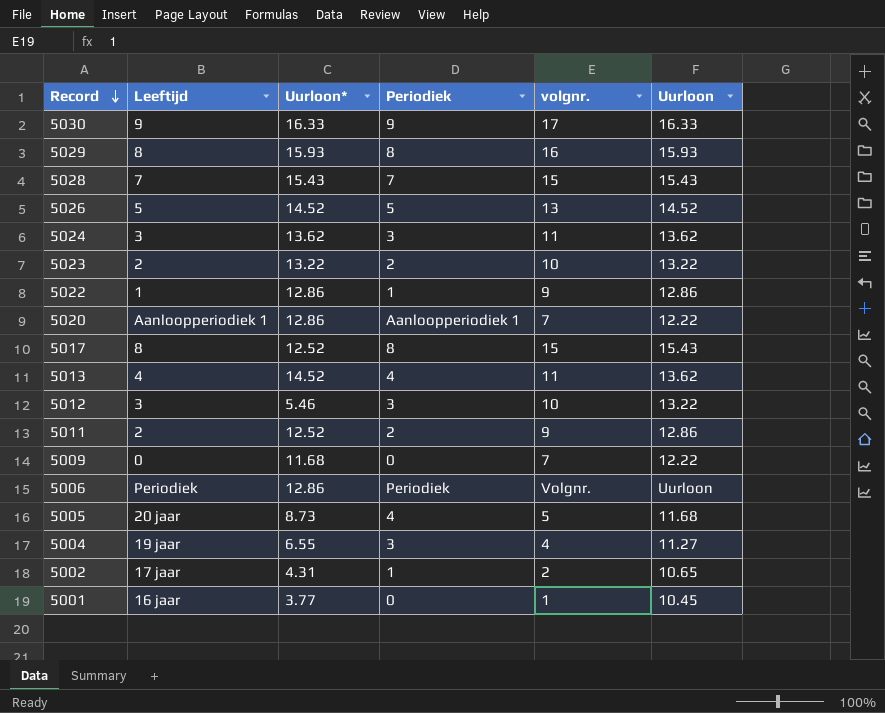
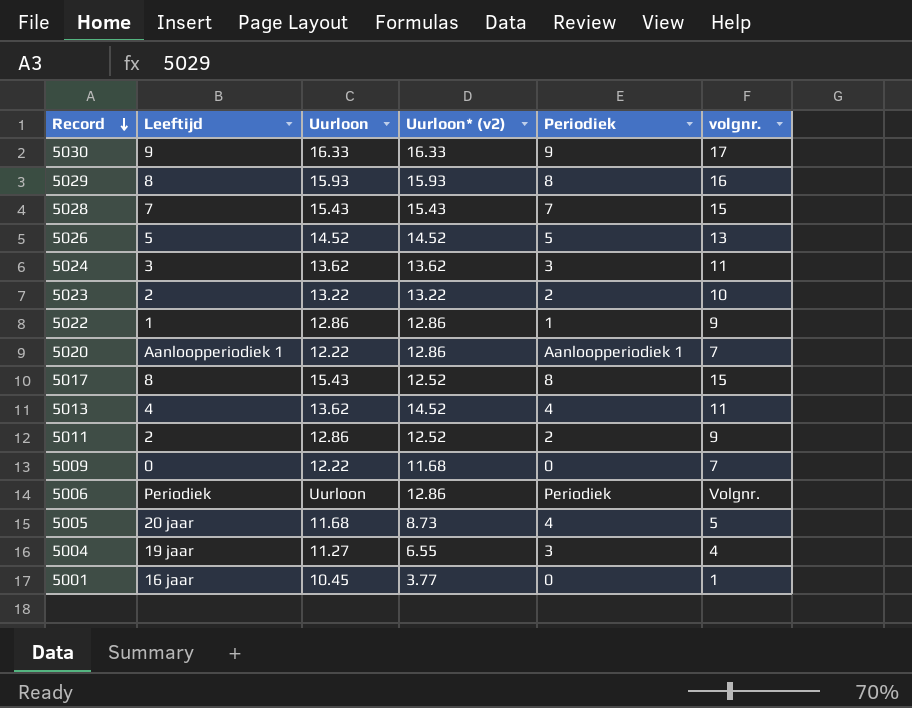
column Uurloon | position: 6 -> 3
column name: Uurloon* -> Uurloon* (v2)
row 5012: 3 | 5.46 | 3 | 10 | 13.22 -> none
row 5002: 17 jaar | 4.31 | 1 | 2 | 10.65 -> none

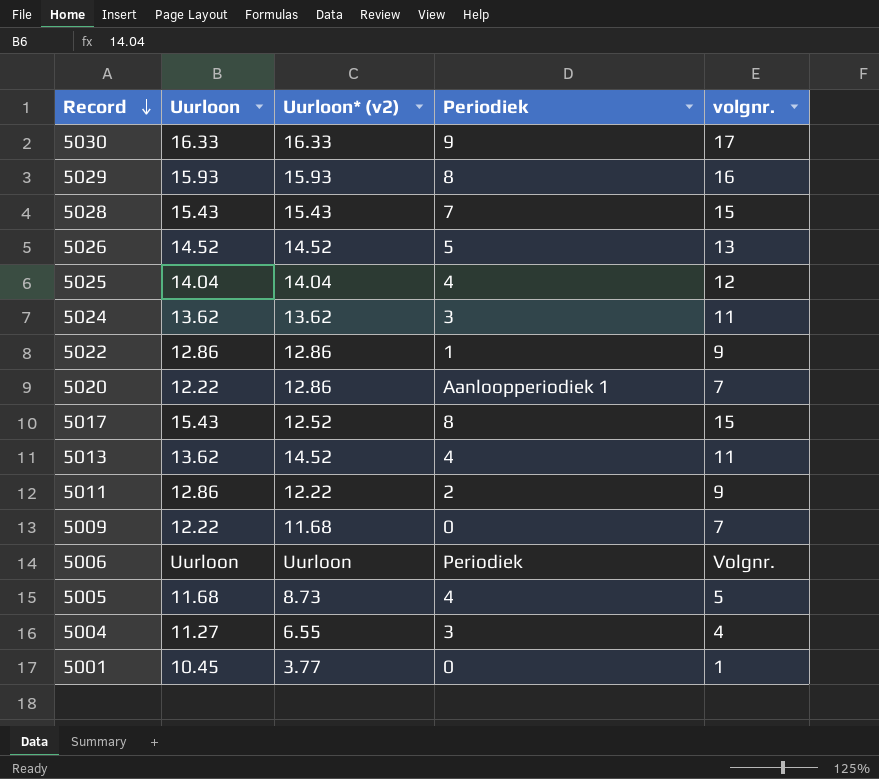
column Leeftijd | position: 2 -> none
row 5023: 2 | 13.22 | 13.22 | 2 | 10 -> none
row 5025: none -> 14.04 | 14.04 | 4 | 12
5011 | Uurloon* (v2): 12.52 -> 12.22
5006 | Uurloon* (v2): 12.86 -> Uurloon

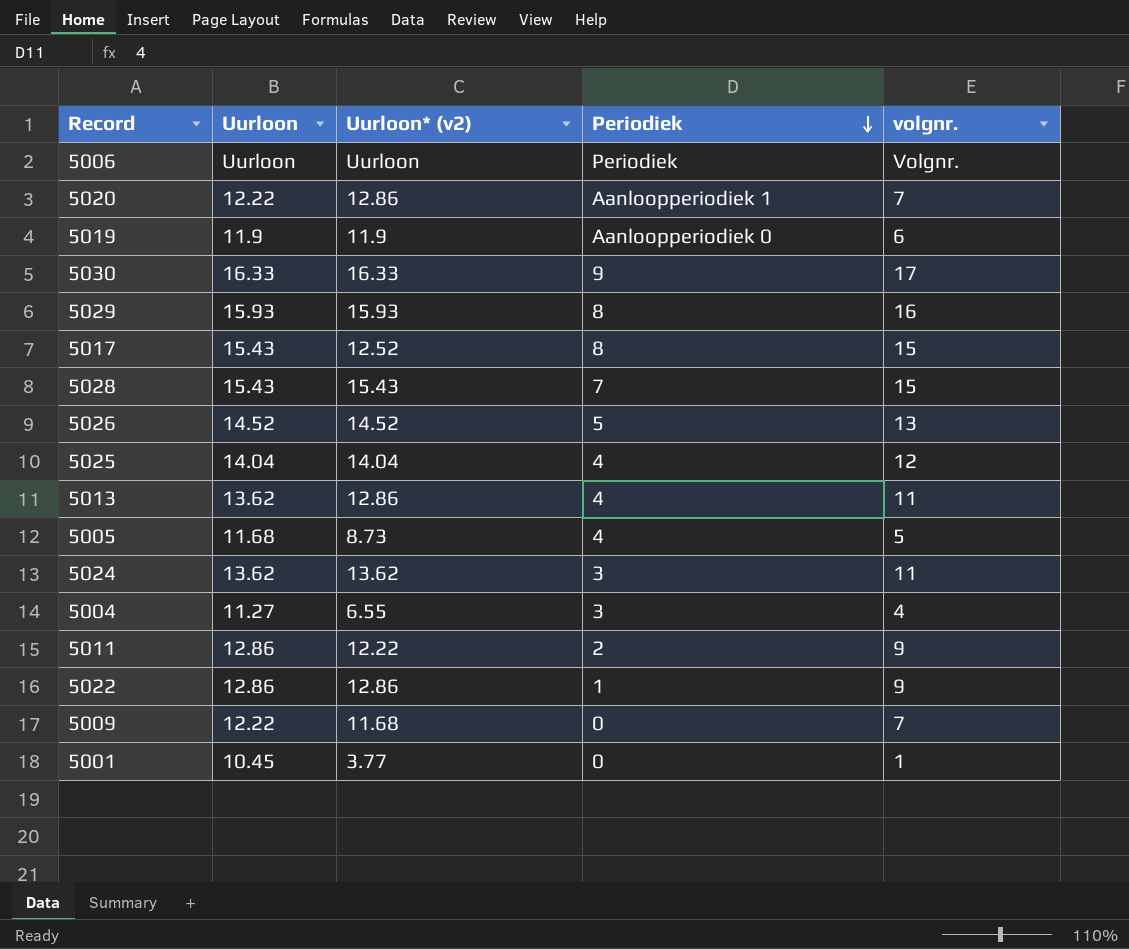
row order: Record descending -> Periodiek descending
row 5019: none -> 11.9 | 11.9 | Aanloopperiodiek 0 | 6
5013 | Uurloon* (v2): 14.52 -> 12.86

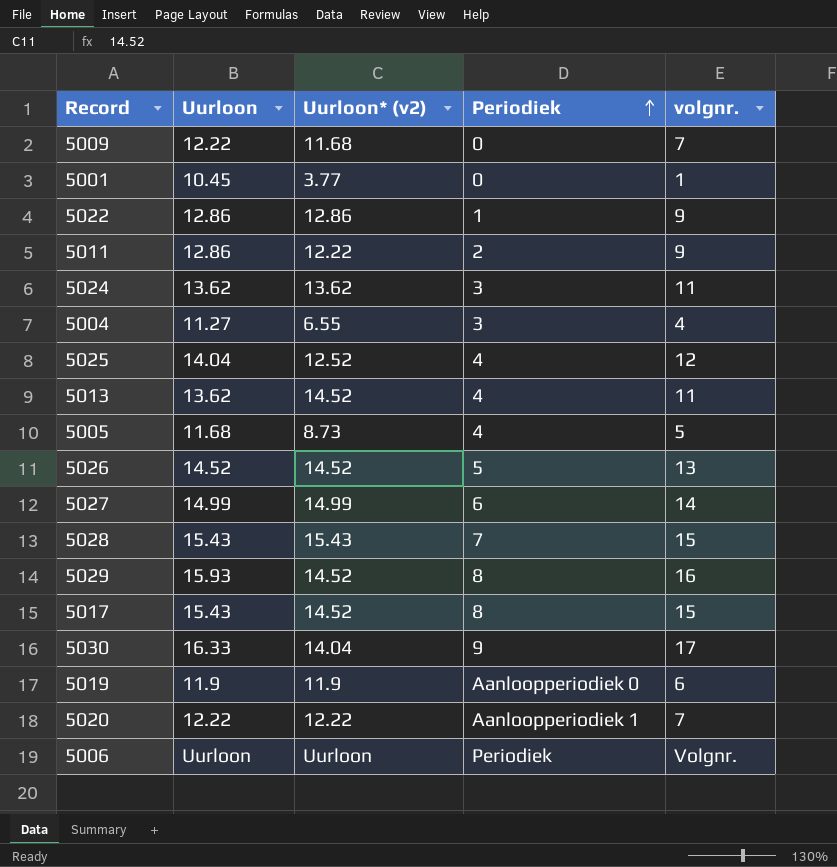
row order: Periodiek descending -> Periodiek ascending
5025 | Uurloon* (v2): 14.04 -> 12.52
5013 | Uurloon* (v2): 12.86 -> 14.52
row 5027: none -> 14.99 | 14.99 | 6 | 14
5029 | Uurloon* (v2): 15.93 -> 14.52
5017 | Uurloon* (v2): 12.52 -> 14.52
5030 | Uurloon* (v2): 16.33 -> 14.04
5020 | Uurloon* (v2): 12.86 -> 12.22

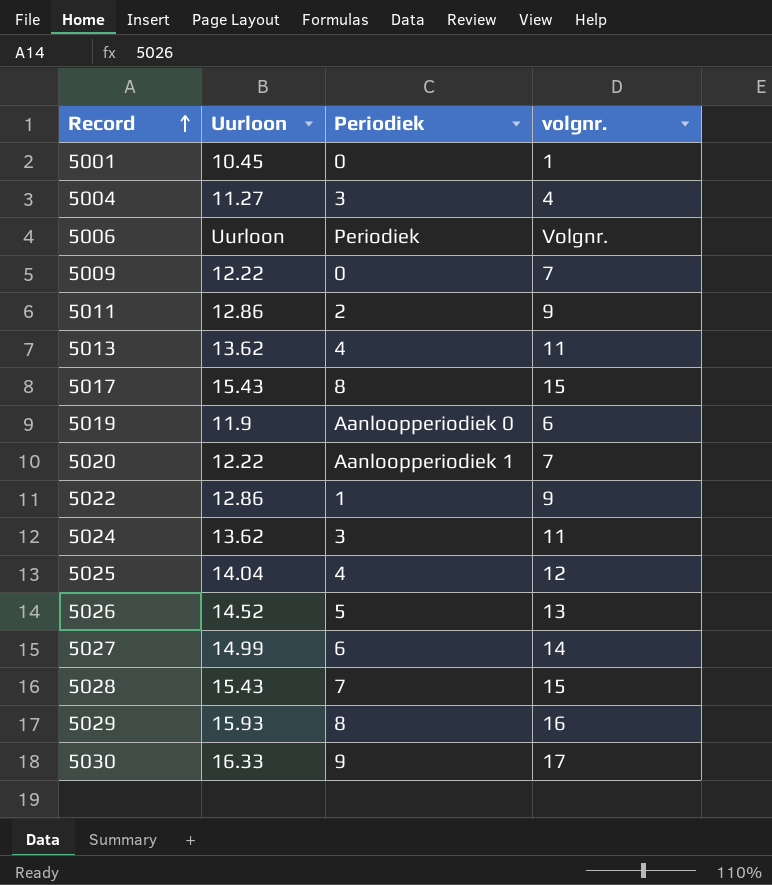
row order: Periodiek ascending -> Record ascending
column Uurloon* (v2) | position: 3 -> none
row 5005: 11.68 | 8.73 | 4 | 5 -> none

